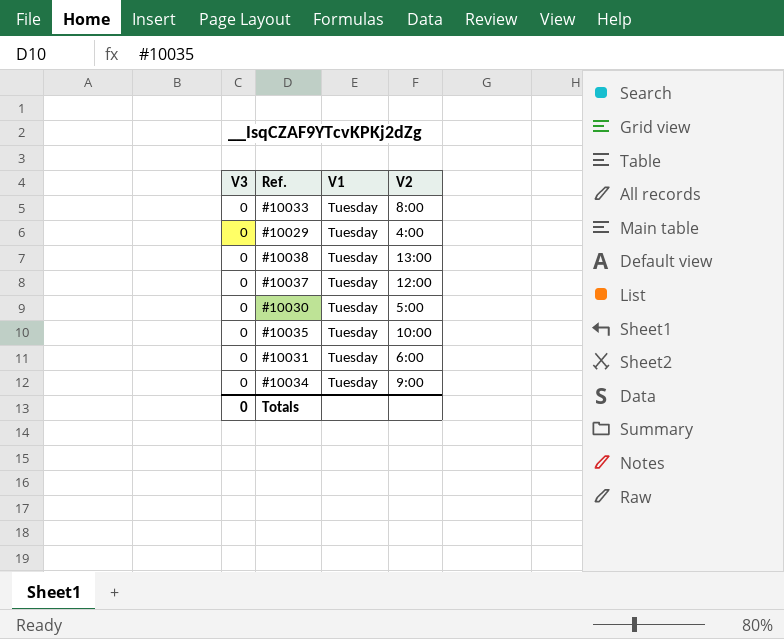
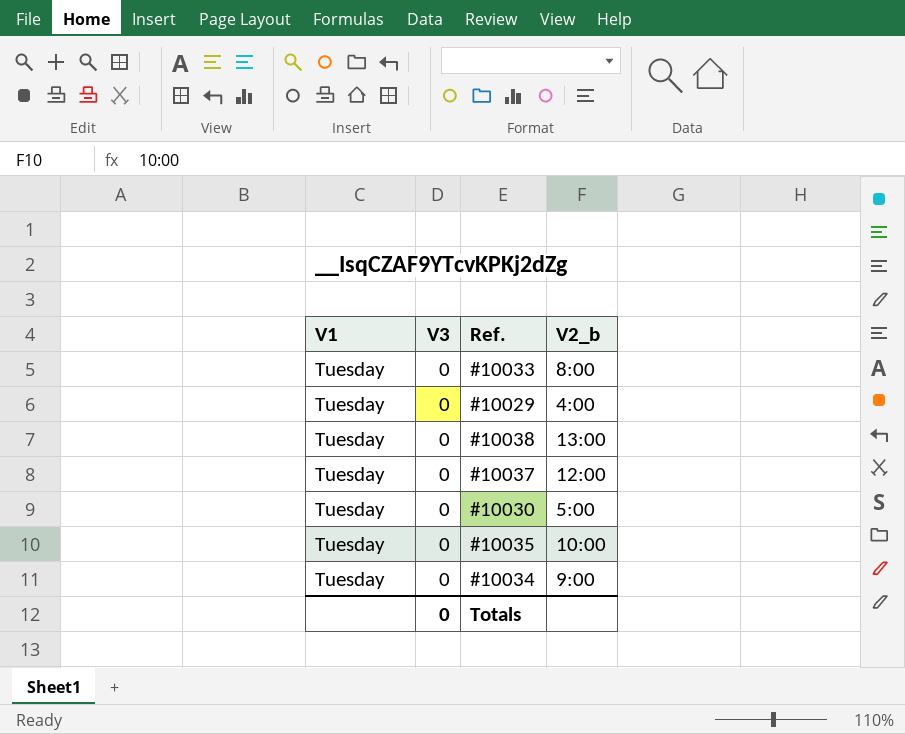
column V1 | position: 3 -> 1
column name: V2 -> V2_b
row #10031: 0 | Tuesday | 6:00 -> none

